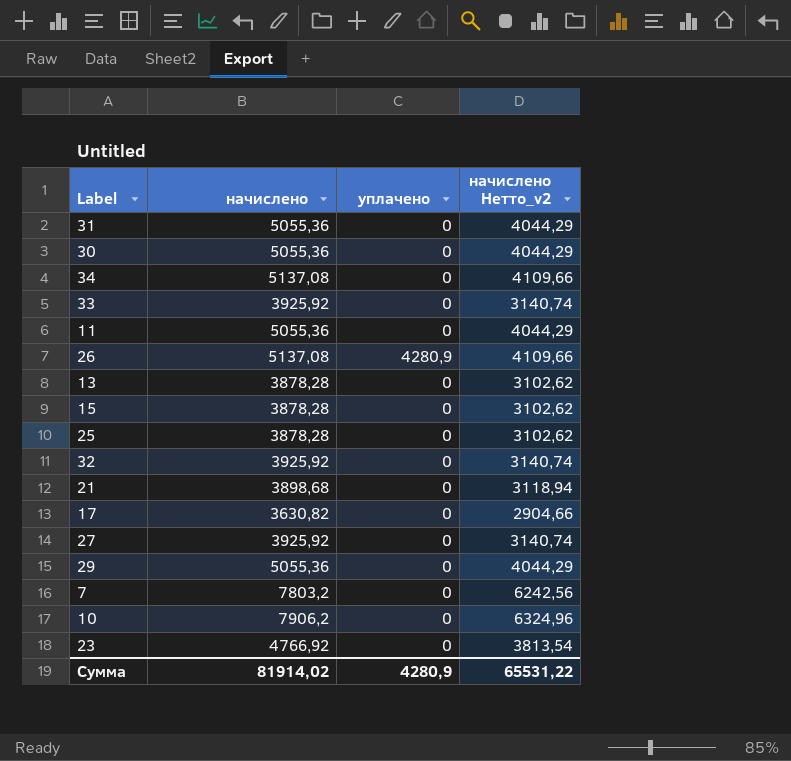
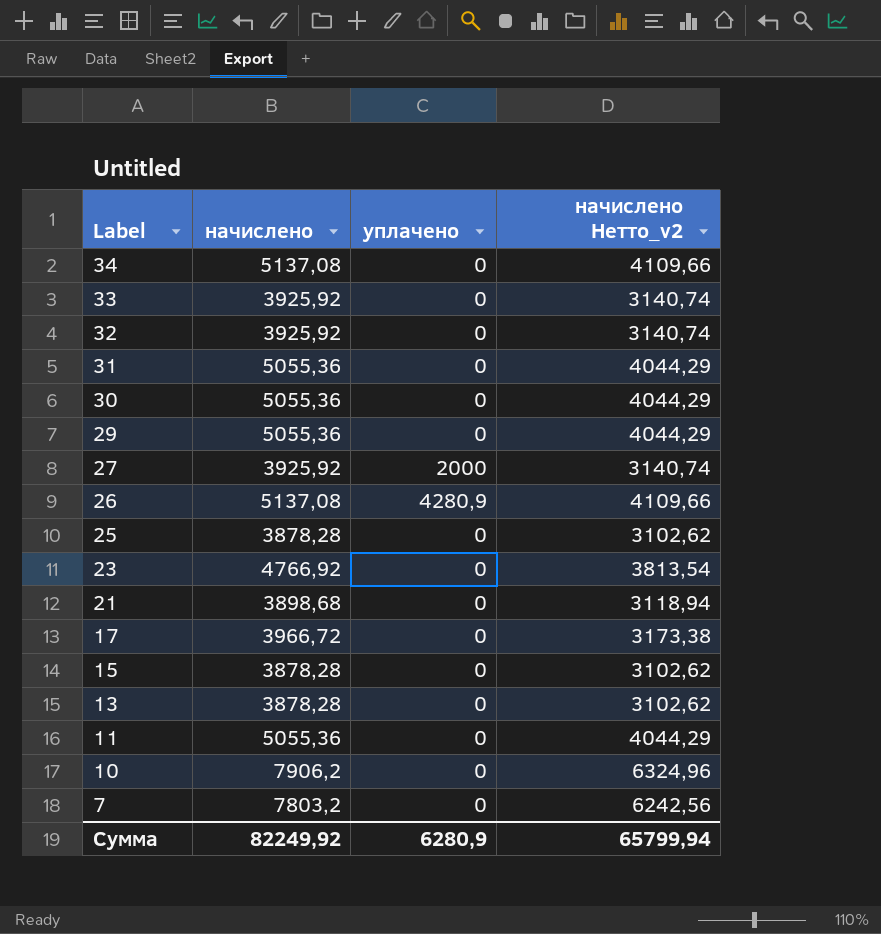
row order: none -> Label descending
27 | уплачено: 0 -> 2000
17 | начислено: 3630,82 -> 3966,72
17 | начислено Нетто_v2: 2904,66 -> 3173,38
Сумма | начислено: 81914,02 -> 82249,92
Сумма | уплачено: 4280,9 -> 6280,9
Сумма | начислено Нетто_v2: 65531,22 -> 65799,94

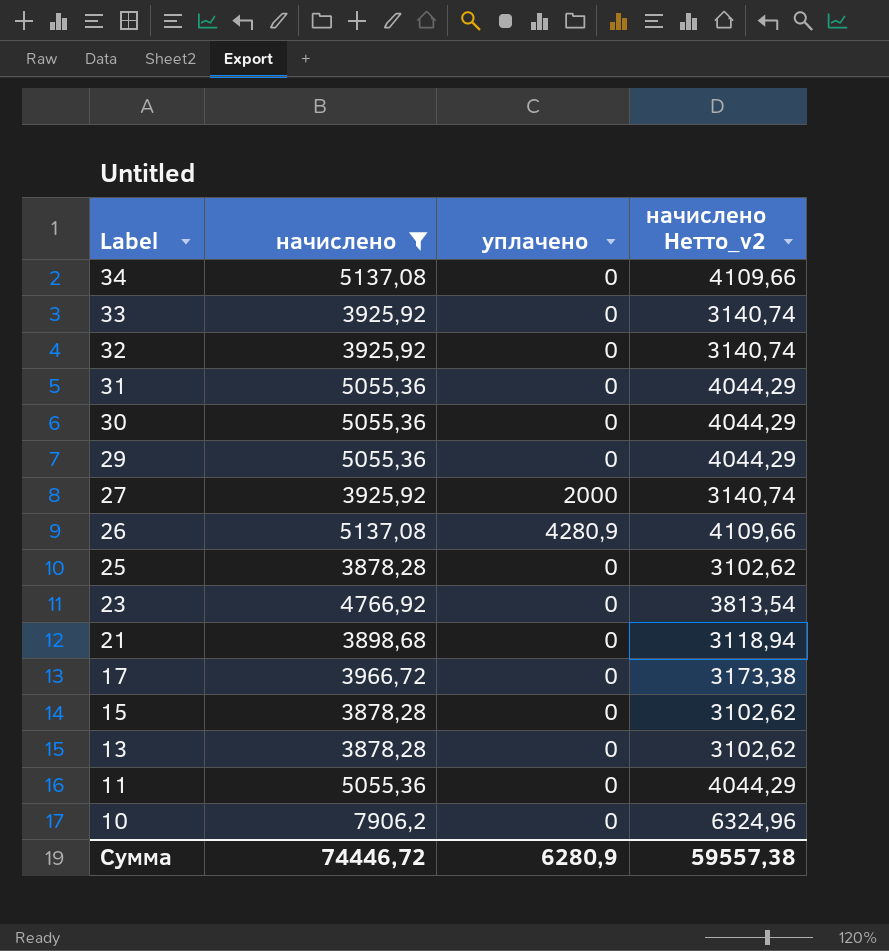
filter: none -> начислено != 7803,2
Сумма | начислено: 82249,92 -> 74446,72
Сумма | начислено Нетто_v2: 65799,94 -> 59557,38

